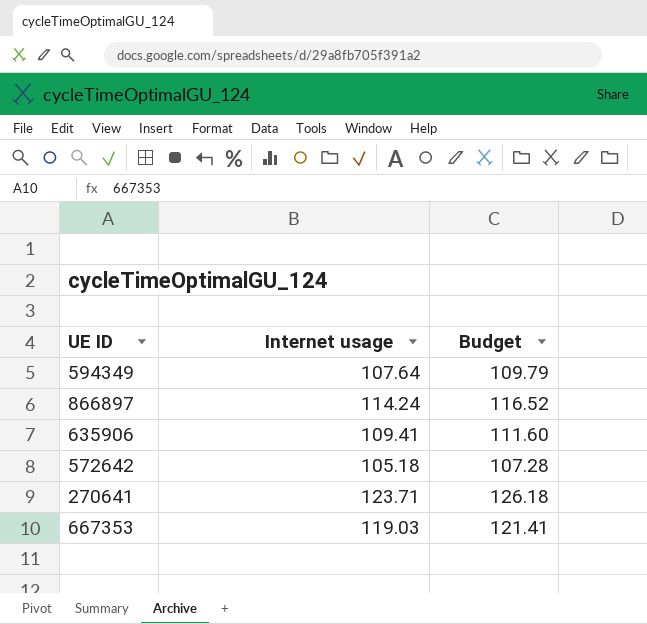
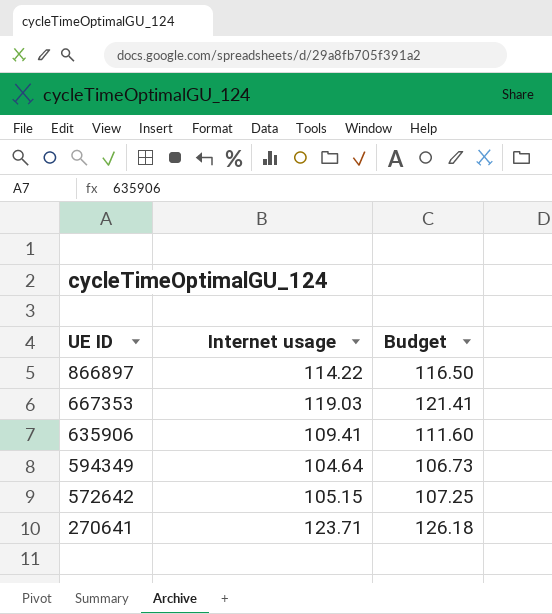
row order: none -> UE ID descending
866897 | Internet usage: 114.24 -> 114.22
866897 | Budget: 116.52 -> 116.50
594349 | Internet usage: 107.64 -> 104.64
594349 | Budget: 109.79 -> 106.73
572642 | Internet usage: 105.18 -> 105.15
572642 | Budget: 107.28 -> 107.25

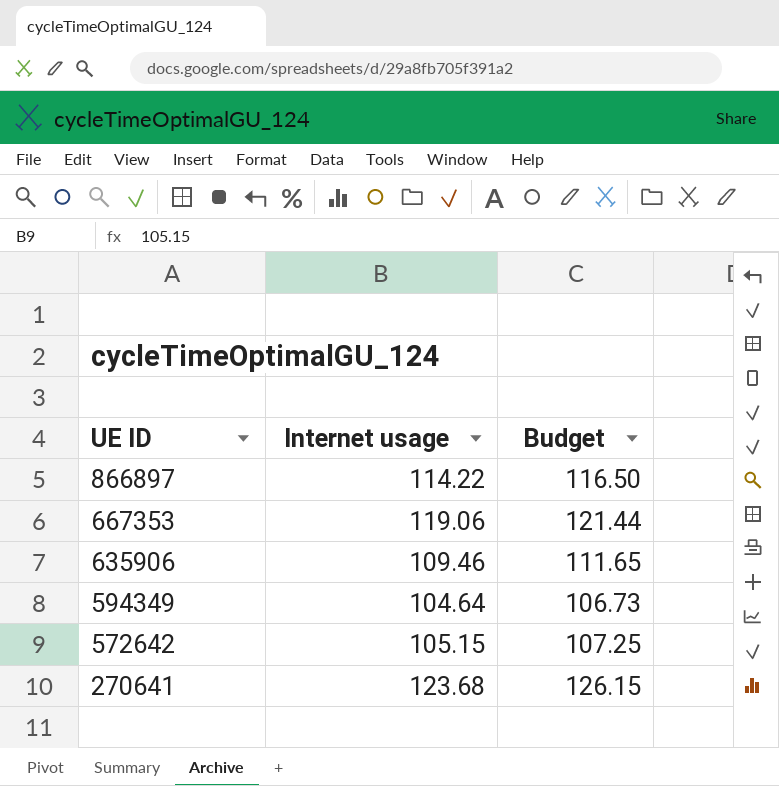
667353 | Internet usage: 119.03 -> 119.06
667353 | Budget: 121.41 -> 121.44
635906 | Internet usage: 109.41 -> 109.46
635906 | Budget: 111.60 -> 111.65
270641 | Internet usage: 123.71 -> 123.68
270641 | Budget: 126.18 -> 126.15

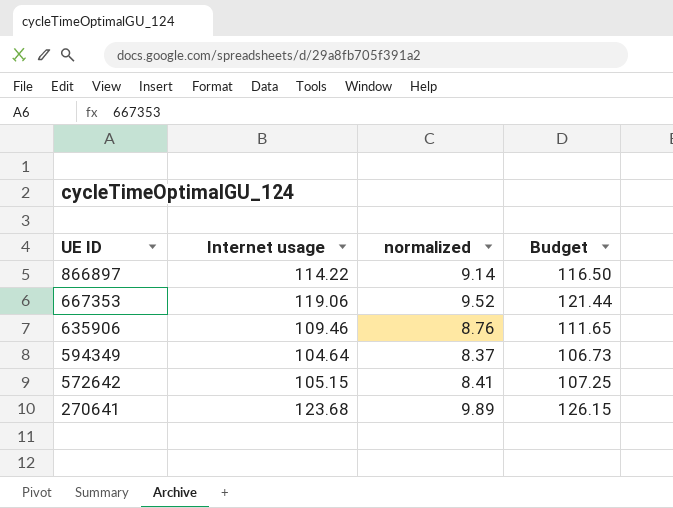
column normalized | formula: none -> [Internet usage] * 0.08

